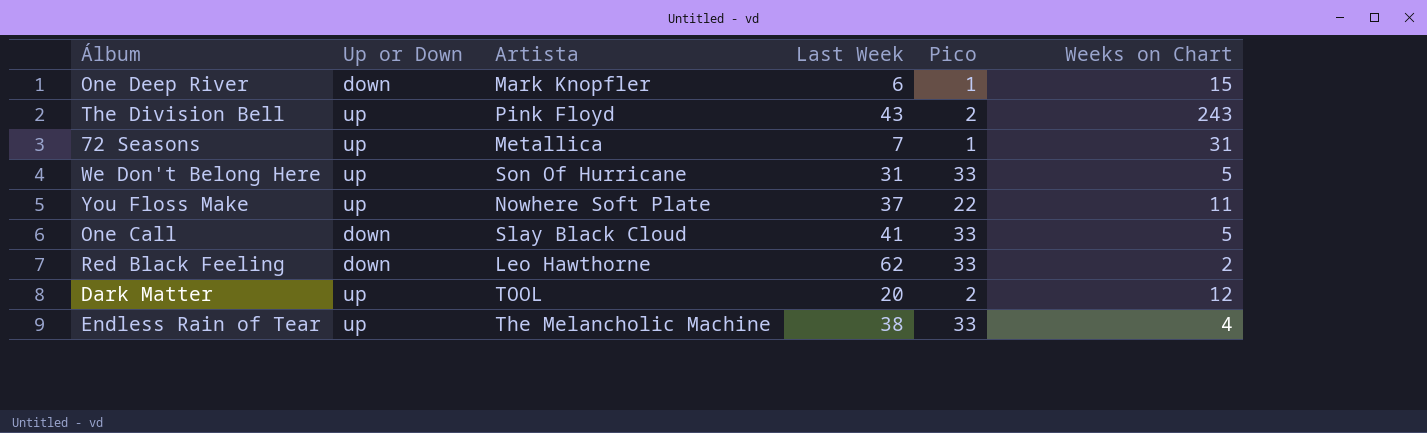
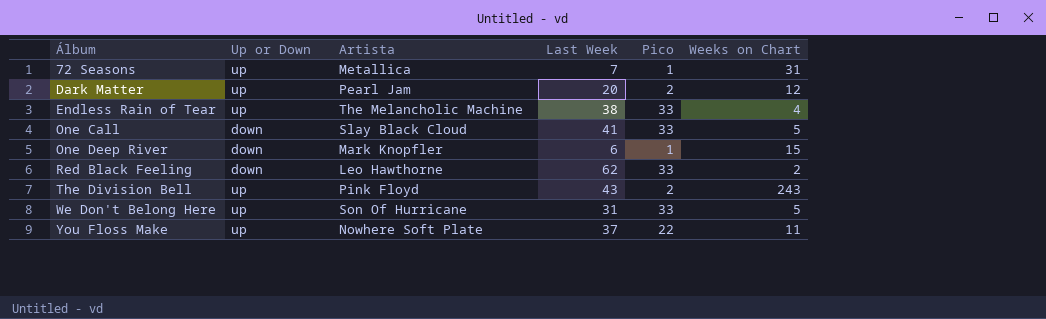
row order: none -> Álbum ascending
Dark Matter | Artista: TOOL -> Pearl Jam

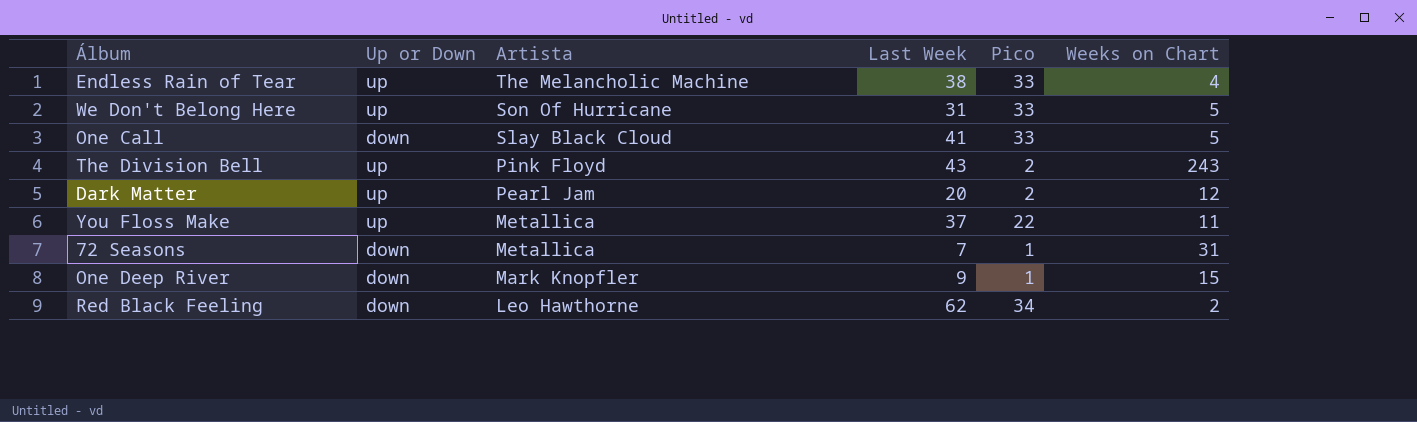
row order: Álbum ascending -> Artista descending
You Floss Make | Artista: Nowhere Soft Plate -> Metallica
72 Seasons | Up or Down: up -> down
One Deep River | Last Week: 6 -> 9
Red Black Feeling | Pico: 33 -> 34

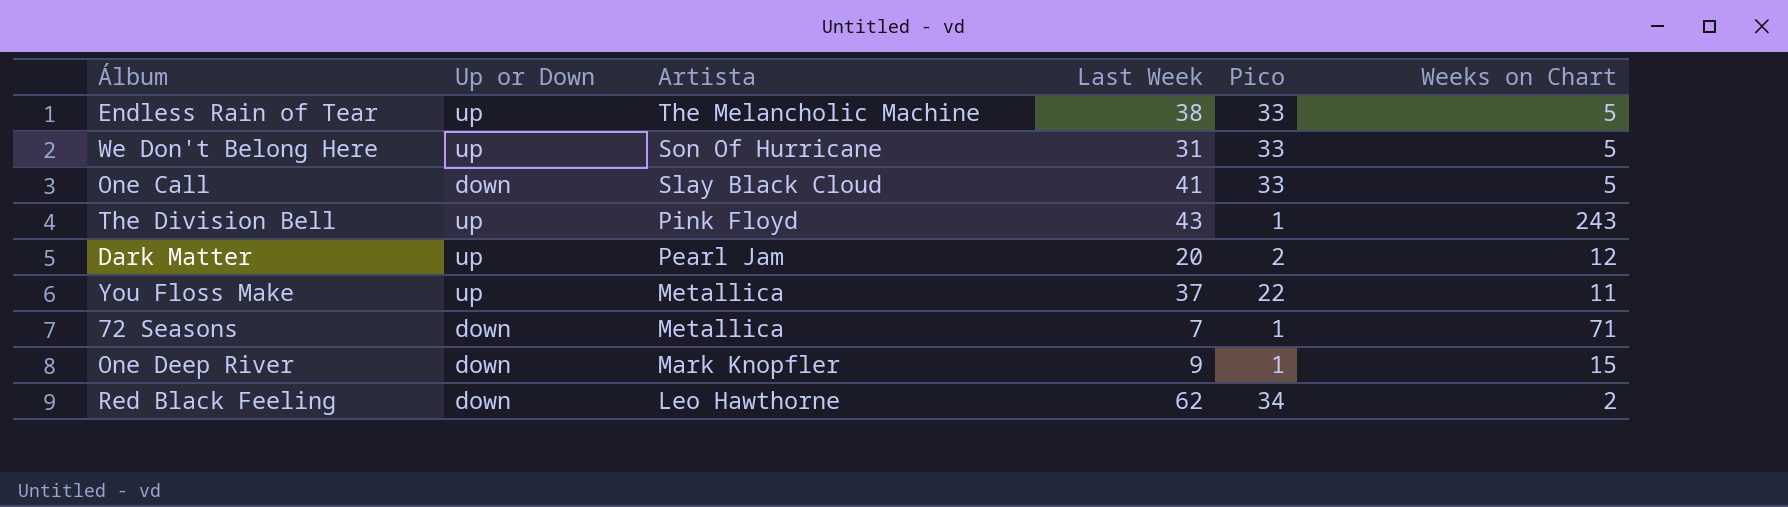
Endless Rain of Tear | Weeks on Chart: 4 -> 5
The Division Bell | Pico: 2 -> 1
72 Seasons | Weeks on Chart: 31 -> 71

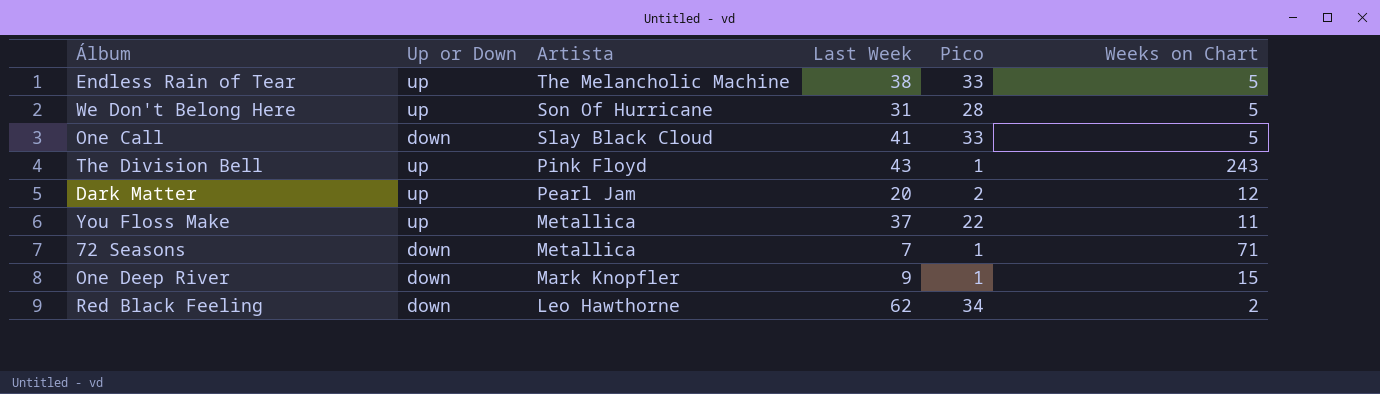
We Don't Belong Here | Pico: 33 -> 28

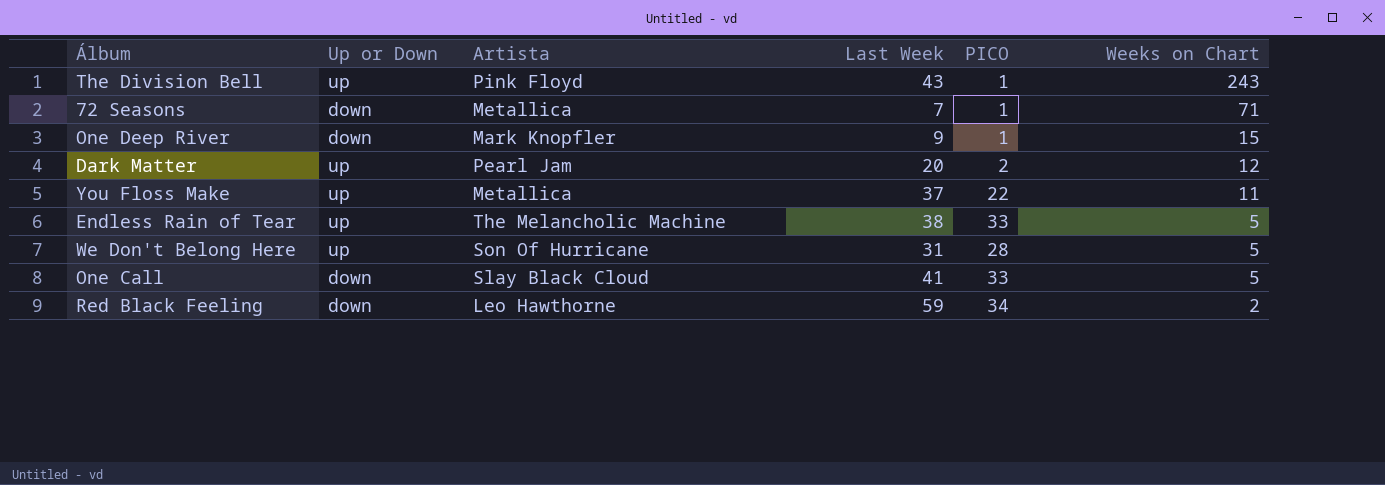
row order: Artista descending -> Weeks on Chart descending
column name: Pico -> PICO
Red Black Feeling | Last Week: 62 -> 59

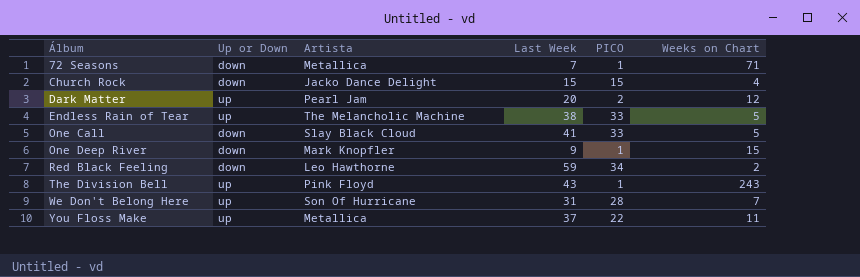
row order: Weeks on Chart descending -> Álbum ascending
row Church Rock: none -> down | Jacko Dance Delight | 15 | 15 | 4
We Don't Belong Here | Weeks on Chart: 5 -> 7

